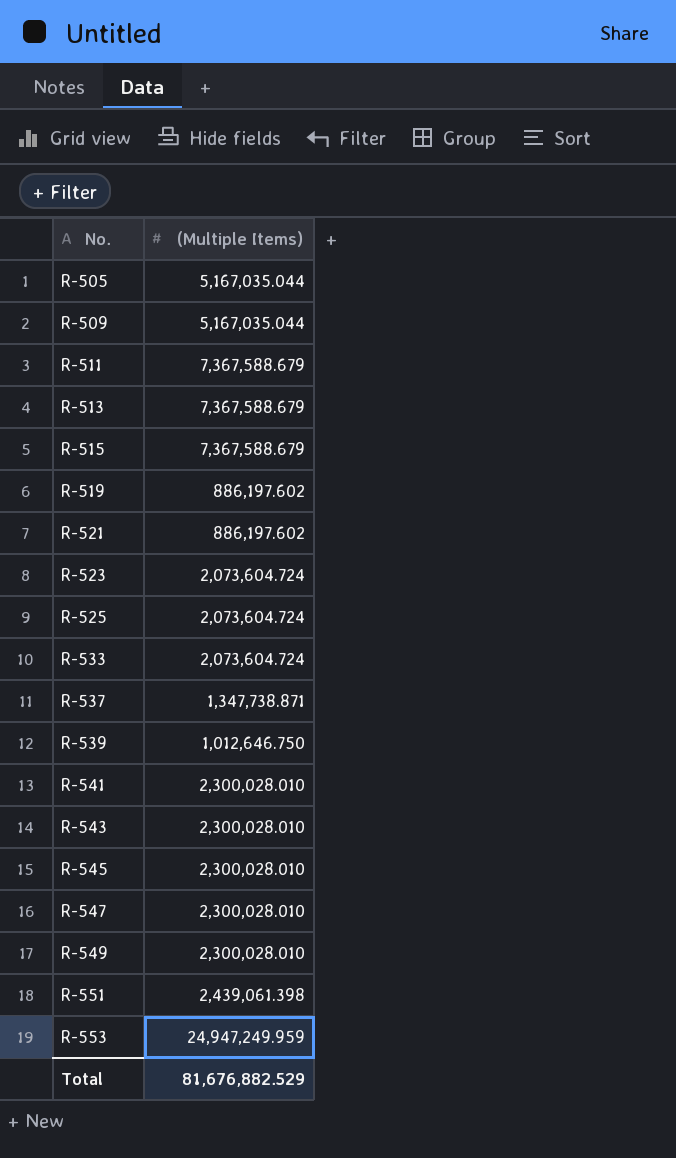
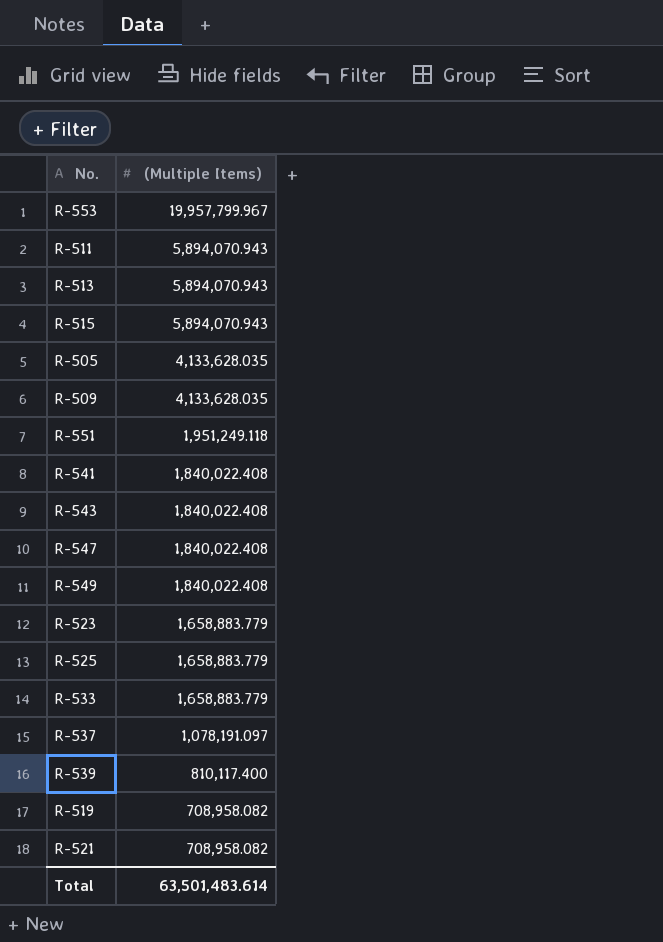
row order: No. ascending -> (Multiple Items) descending
row R-545: 2,300,028.010 -> none
R-553 | (Multiple Items): 24,947,249.959 -> 19,957,799.967
R-511 | (Multiple Items): 7,367,588.679 -> 5,894,070.943
R-513 | (Multiple Items): 7,367,588.679 -> 5,894,070.943
R-515 | (Multiple Items): 7,367,588.679 -> 5,894,070.943
R-505 | (Multiple Items): 5,167,035.044 -> 4,133,628.035
R-509 | (Multiple Items): 5,167,035.044 -> 4,133,628.035
R-551 | (Multiple Items): 2,439,061.398 -> 1,951,249.118
R-541 | (Multiple Items): 2,300,028.010 -> 1,840,022.408
R-543 | (Multiple Items): 2,300,028.010 -> 1,840,022.408
R-547 | (Multiple Items): 2,300,028.010 -> 1,840,022.408
R-549 | (Multiple Items): 2,300,028.010 -> 1,840,022.408
R-523 | (Multiple Items): 2,073,604.724 -> 1,658,883.779
R-525 | (Multiple Items): 2,073,604.724 -> 1,658,883.779
R-533 | (Multiple Items): 2,073,604.724 -> 1,658,883.779
R-537 | (Multiple Items): 1,347,738.871 -> 1,078,191.097
R-539 | (Multiple Items): 1,012,646.750 -> 810,117.400
R-519 | (Multiple Items): 886,197.602 -> 708,958.082
R-521 | (Multiple Items): 886,197.602 -> 708,958.082
Total | (Multiple Items): 81,676,882.529 -> 63,501,483.614

